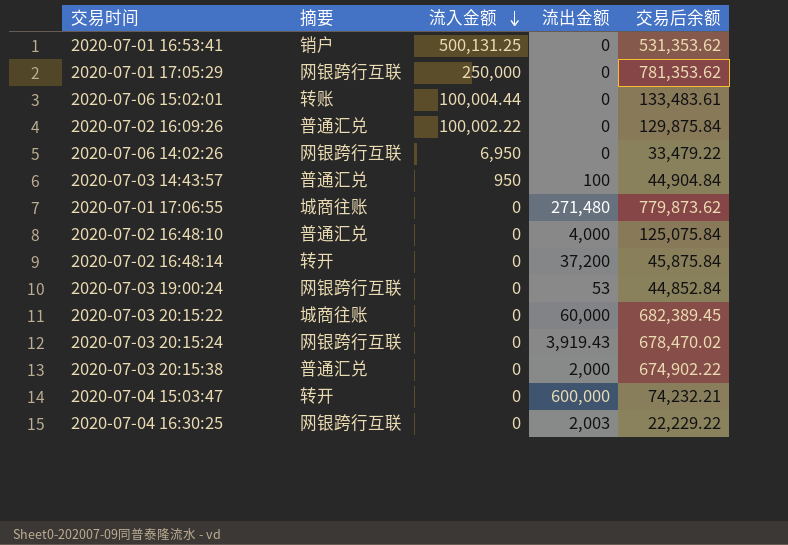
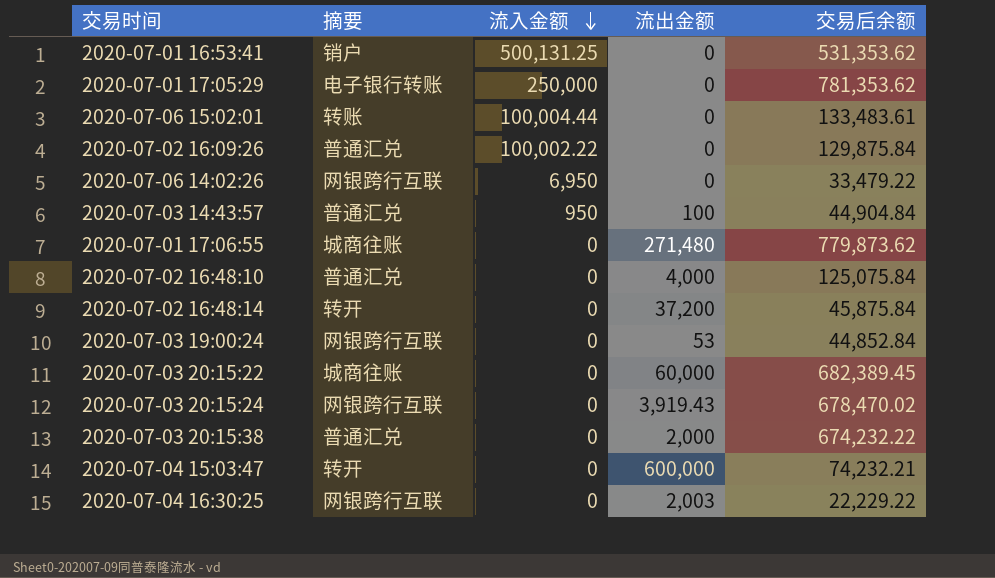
2020-07-01 17:05:29 | 摘要: 网银跨行互联 -> 电子银行转账
2020-07-03 20:15:38 | 交易后余额: 674,902.22 -> 674,232.22

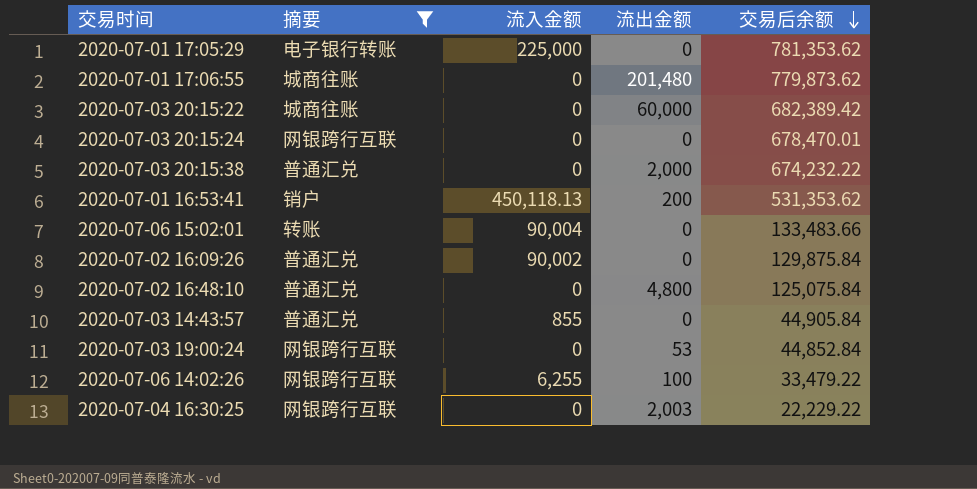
filter: none -> 摘要 != 转开
row order: 流入金额 descending -> 交易后余额 descending
2020-07-01 17:05:29 | 流入金额: 250,000 -> 225,000
2020-07-01 17:06:55 | 流出金额: 271,480 -> 201,480
2020-07-03 20:15:22 | 交易后余额: 682,389.45 -> 682,389.42
2020-07-03 20:15:24 | 流出金额: 3,919.43 -> 0
2020-07-03 20:15:24 | 交易后余额: 678,470.02 -> 678,470.01
2020-07-01 16:53:41 | 流入金额: 500,131.25 -> 450,118.13
2020-07-01 16:53:41 | 流出金额: 0 -> 200
2020-07-06 15:02:01 | 流入金额: 100,004.44 -> 90,004
2020-07-06 15:02:01 | 交易后余额: 133,483.61 -> 133,483.66
2020-07-02 16:09:26 | 流入金额: 100,002.22 -> 90,002
2020-07-02 16:48:10 | 流出金额: 4,000 -> 4,800
2020-07-03 14:43:57 | 流入金额: 950 -> 855
2020-07-03 14:43:57 | 流出金额: 100 -> 0
2020-07-03 14:43:57 | 交易后余额: 44,904.84 -> 44,905.84
2020-07-06 14:02:26 | 流入金额: 6,950 -> 6,255
2020-07-06 14:02:26 | 流出金额: 0 -> 100

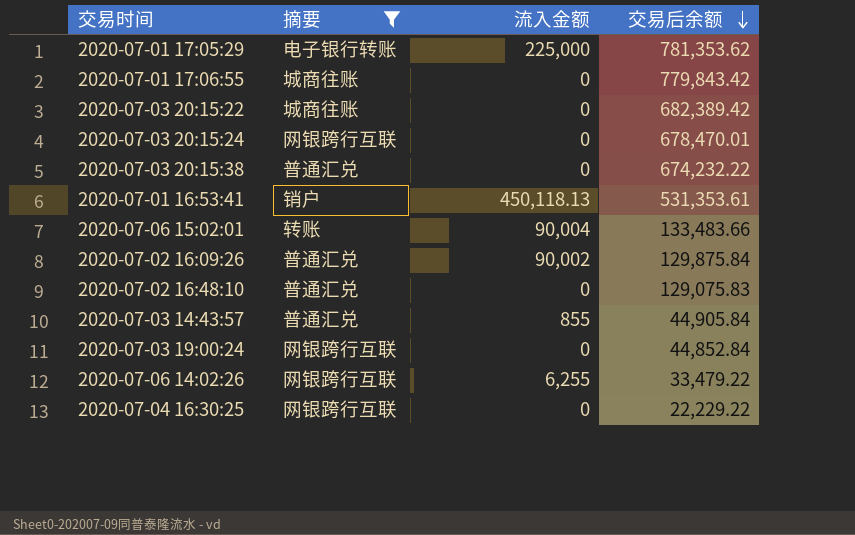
column 流出金额 | position: 4 -> none
2020-07-01 17:06:55 | 交易后余额: 779,873.62 -> 779,843.42
2020-07-01 16:53:41 | 交易后余额: 531,353.62 -> 531,353.61
2020-07-02 16:48:10 | 交易后余额: 125,075.84 -> 129,075.83

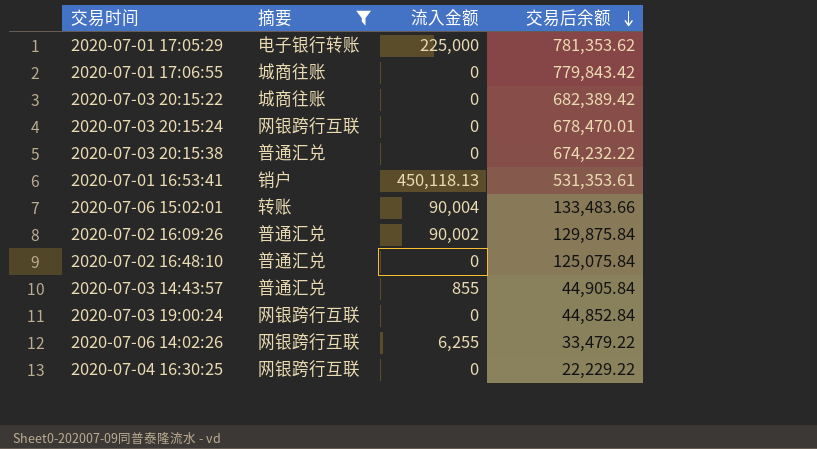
2020-07-02 16:48:10 | 交易后余额: 129,075.83 -> 125,075.84

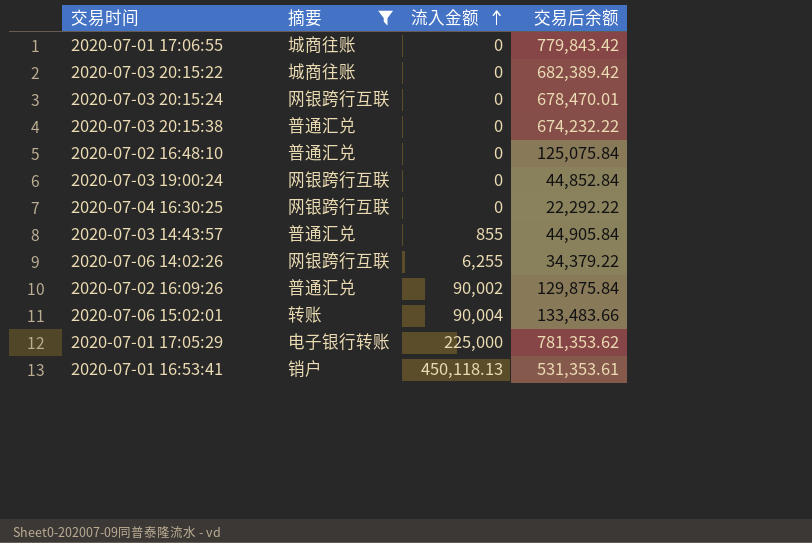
row order: 交易后余额 descending -> 流入金额 ascending
2020-07-04 16:30:25 | 交易后余额: 22,229.22 -> 22,292.22
2020-07-06 14:02:26 | 交易后余额: 33,479.22 -> 34,379.22

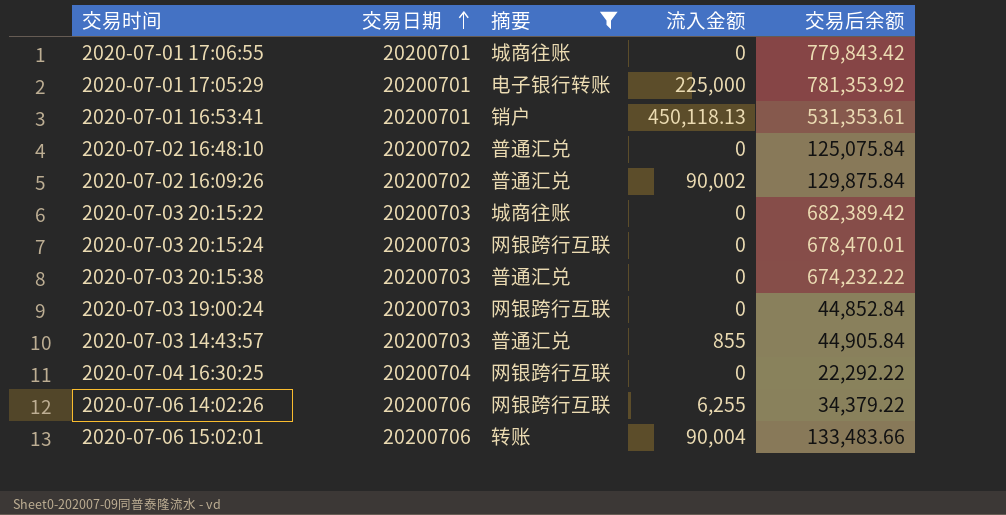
row order: 流入金额 ascending -> 交易日期 ascending
column 交易日期 | position: none -> 2
2020-07-01 17:05:29 | 交易后余额: 781,353.62 -> 781,353.92

